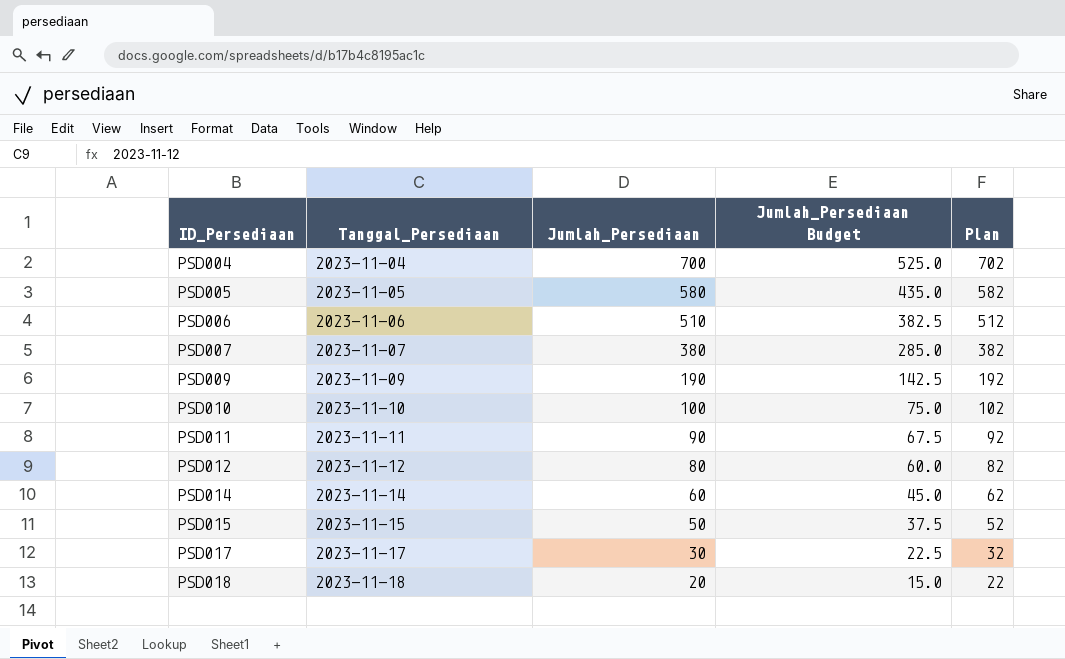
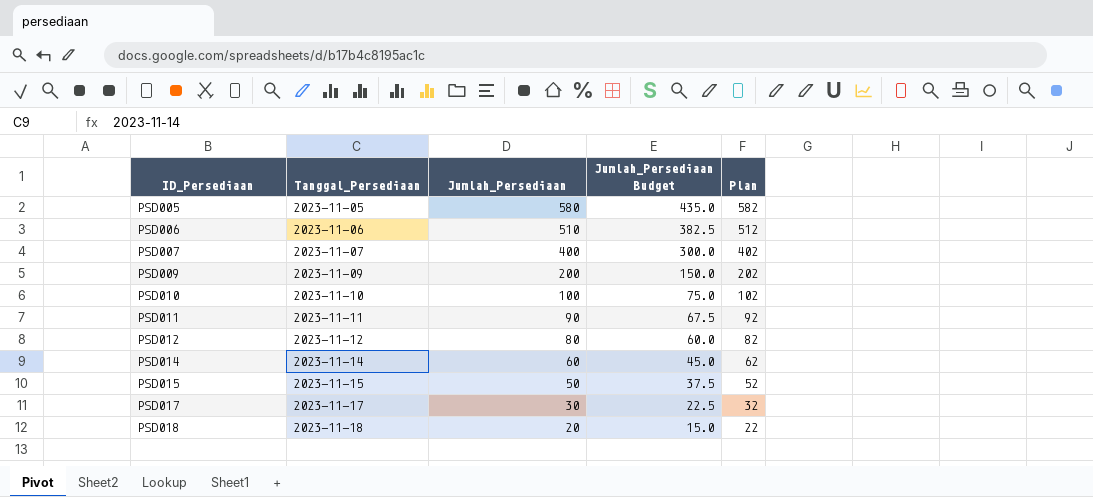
row PSD004: 2023-11-04 | 700 | 525.0 | 702 -> none
PSD007 | Jumlah_Persediaan: 380 -> 400
PSD007 | Jumlah_Persediaan Budget: 285.0 -> 300.0
PSD007 | Plan: 382 -> 402
PSD009 | Jumlah_Persediaan: 190 -> 200
PSD009 | Jumlah_Persediaan Budget: 142.5 -> 150.0
PSD009 | Plan: 192 -> 202

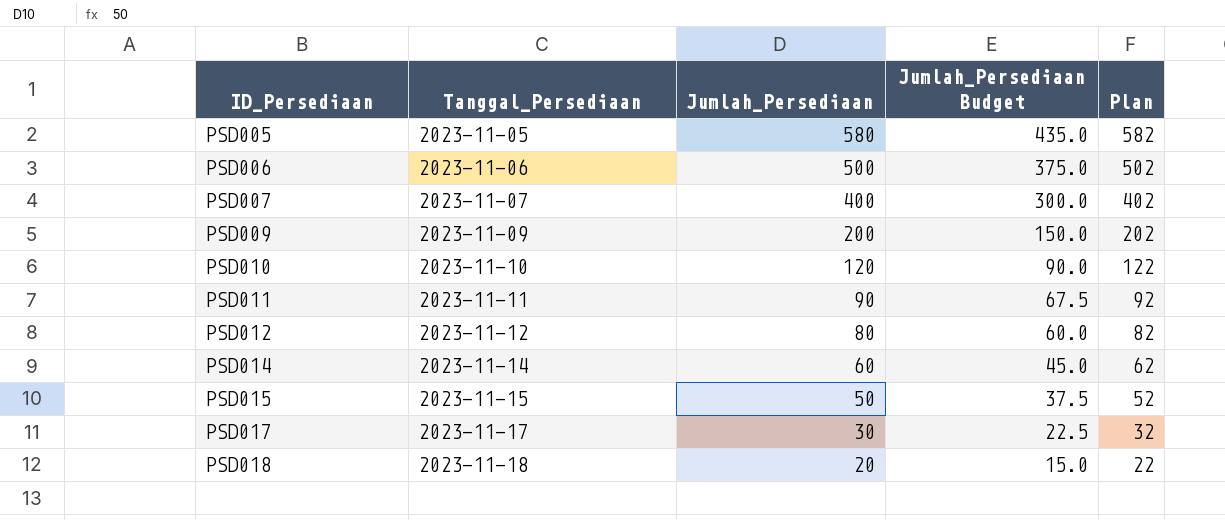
PSD006 | Jumlah_Persediaan: 510 -> 500
PSD006 | Jumlah_Persediaan Budget: 382.5 -> 375.0
PSD006 | Plan: 512 -> 502
PSD010 | Jumlah_Persediaan: 100 -> 120
PSD010 | Jumlah_Persediaan Budget: 75.0 -> 90.0
PSD010 | Plan: 102 -> 122

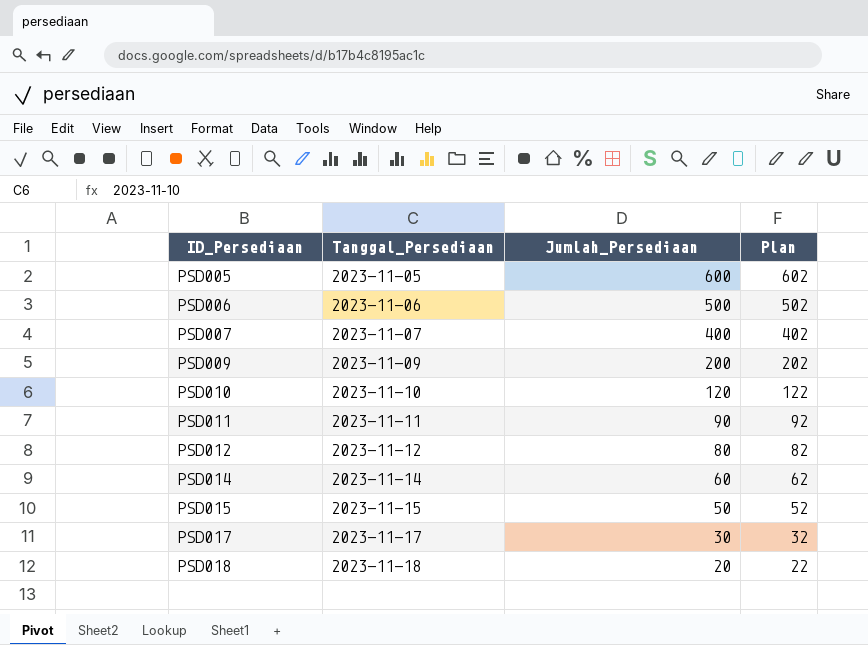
column Jumlah_Persediaan Budget | formula: [Jumlah_Persediaan] * 0.75 -> none
PSD005 | Jumlah_Persediaan: 580 -> 600
PSD005 | Plan: 582 -> 602

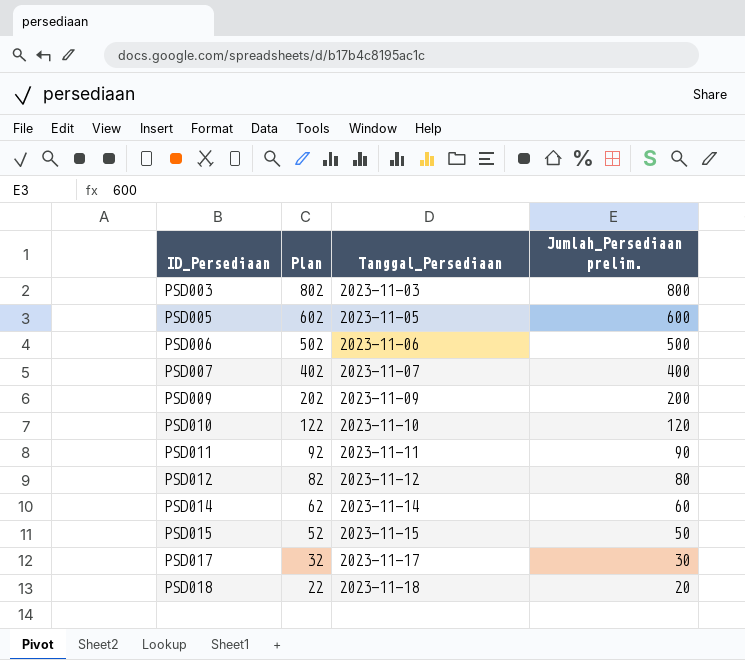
column Plan | position: 4 -> 2
column name: Jumlah_Persediaan -> Jumlah_Persediaan prelim.
row PSD003: none -> 802 | 2023-11-03 | 800

